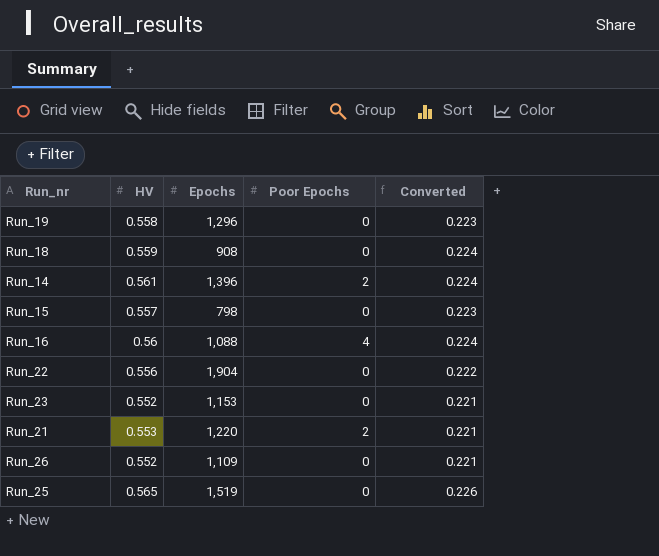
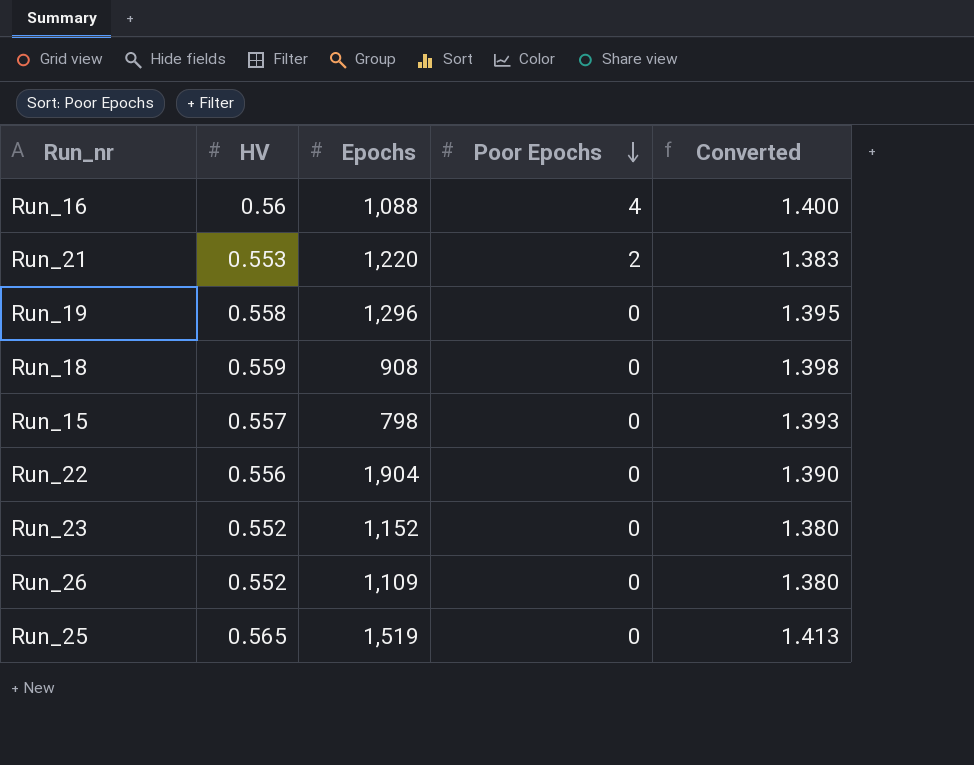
row order: none -> Poor Epochs descending
column Converted | formula: [HV] * 0.4 -> [HV] * 2.5
row Run_14: 0.561 | 1,396 | 2 | 0.224 -> none
Run_23 | Epochs: 1,153 -> 1,152

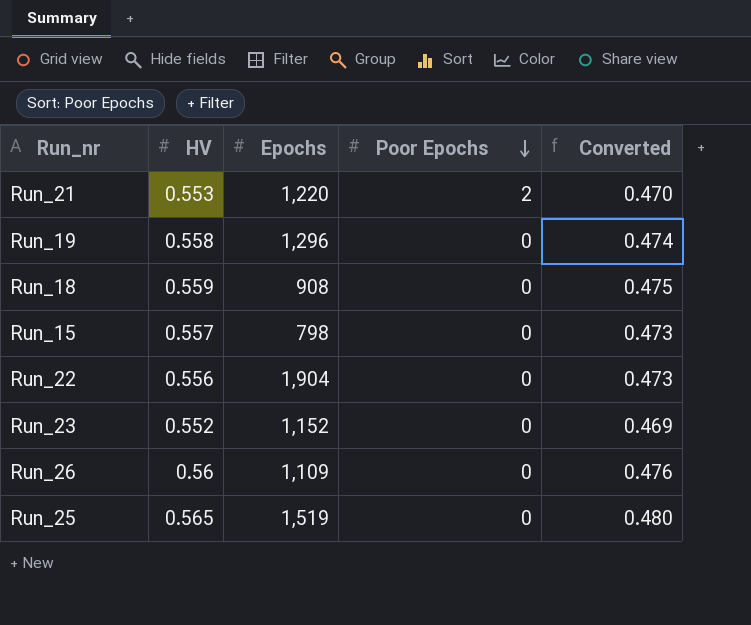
column Converted | formula: [HV] * 2.5 -> [HV] * 0.85
row Run_16: 0.56 | 1,088 | 4 | 1.400 -> none
Run_26 | HV: 0.552 -> 0.56

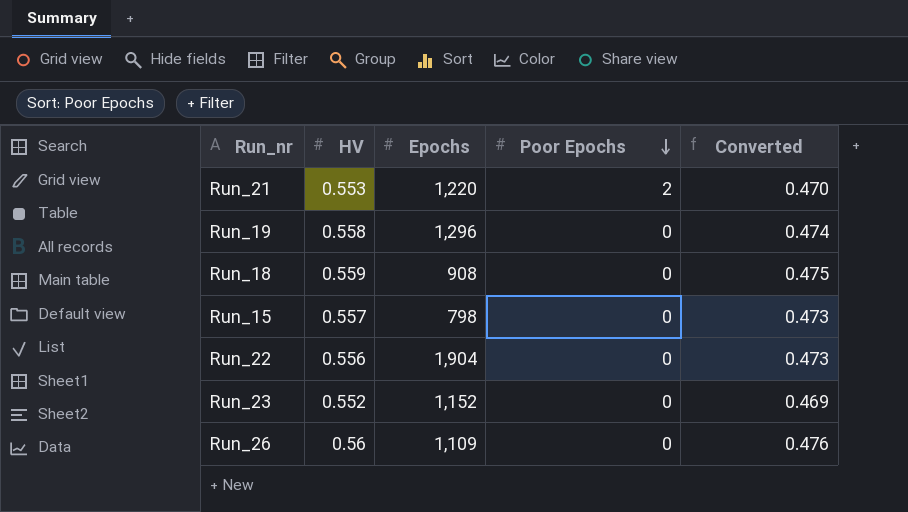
row Run_25: 0.565 | 1,519 | 0 | 0.480 -> none

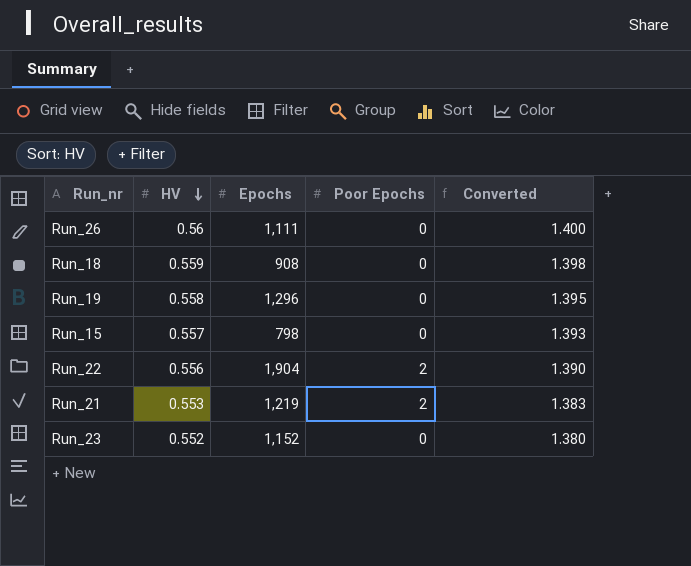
row order: Poor Epochs descending -> HV descending
column Converted | formula: [HV] * 0.85 -> [HV] * 2.5
Run_26 | Epochs: 1,109 -> 1,111
Run_22 | Poor Epochs: 0 -> 2
Run_21 | Epochs: 1,220 -> 1,219

